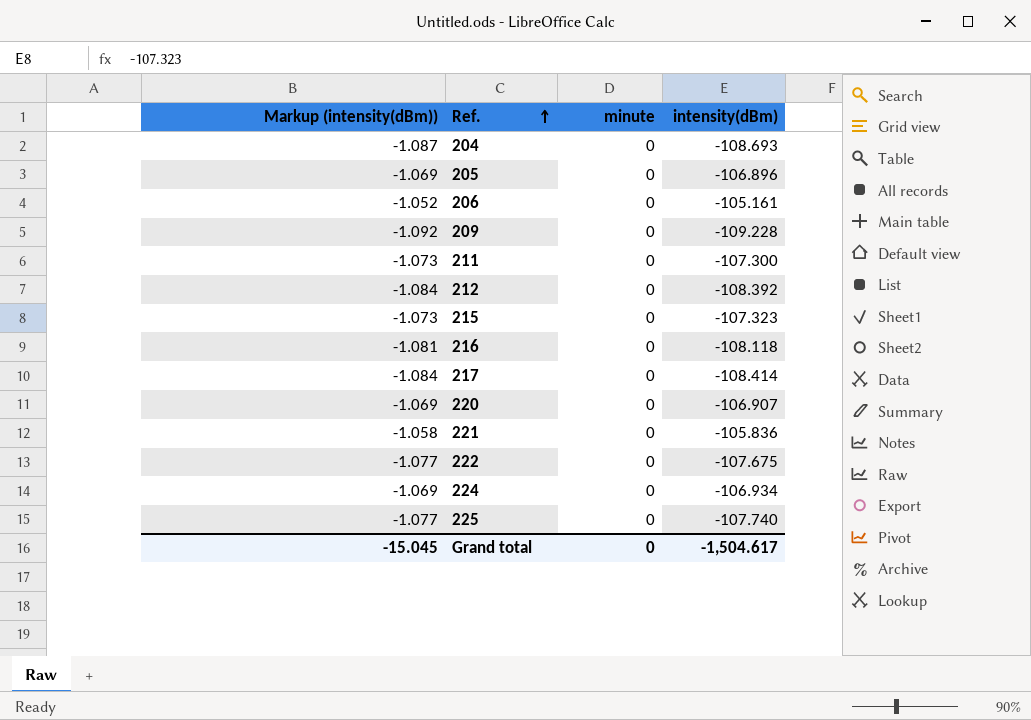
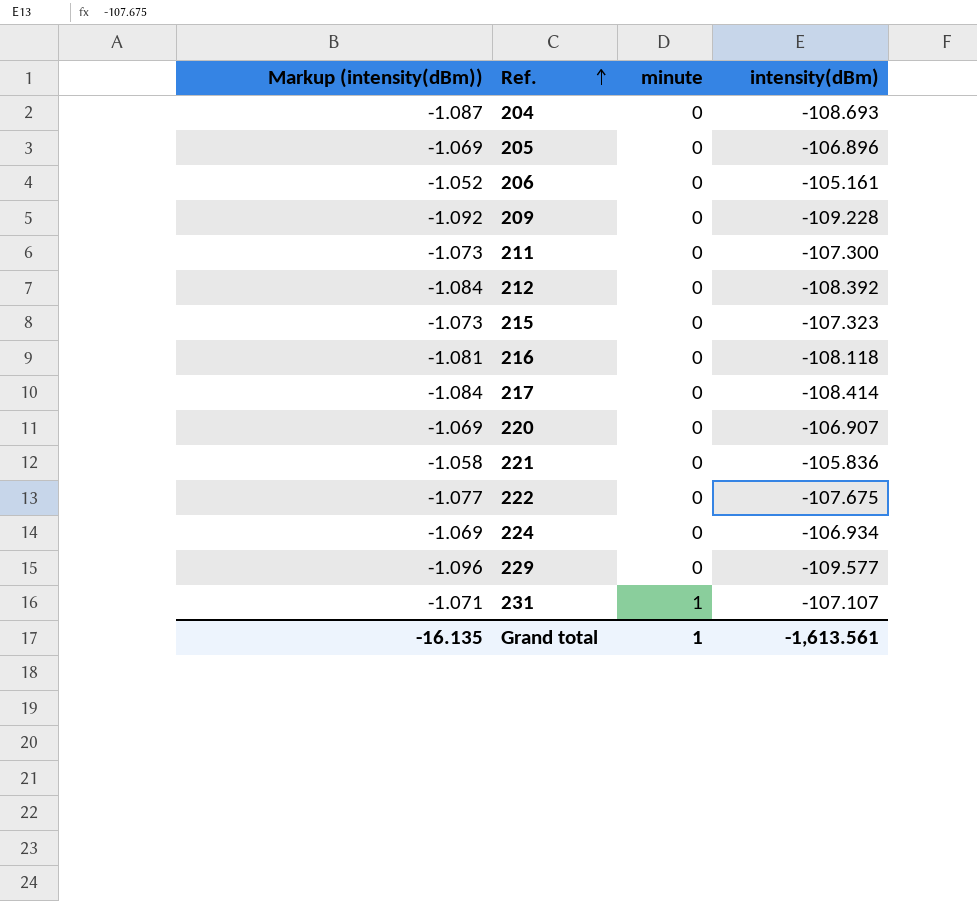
row 225: -1.077 | 0 | -107.740 -> none
row 229: none -> -1.096 | 0 | -109.577
row 231: none -> -1.071 | 1 | -107.107
Grand total | Markup (intensity(dBm)): -15.045 -> -16.135
Grand total | minute: 0 -> 1
Grand total | intensity(dBm): -1,504.617 -> -1,613.561

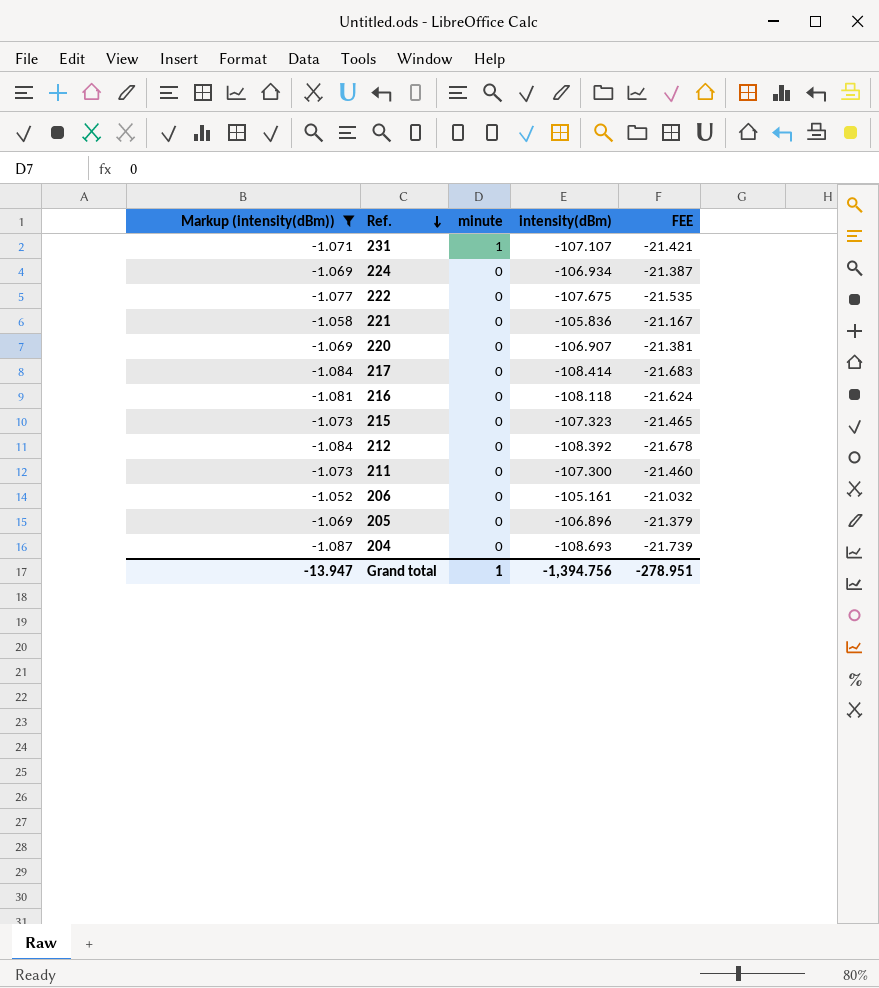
filter: none -> Markup (intensity(dBm)) >= -1.087
row order: Ref. ascending -> Ref. descending
column FEE | formula: none -> [intensity(dBm)] * 0.2
Grand total | Markup (intensity(dBm)): -16.135 -> -13.947
Grand total | intensity(dBm): -1,613.561 -> -1,394.756

